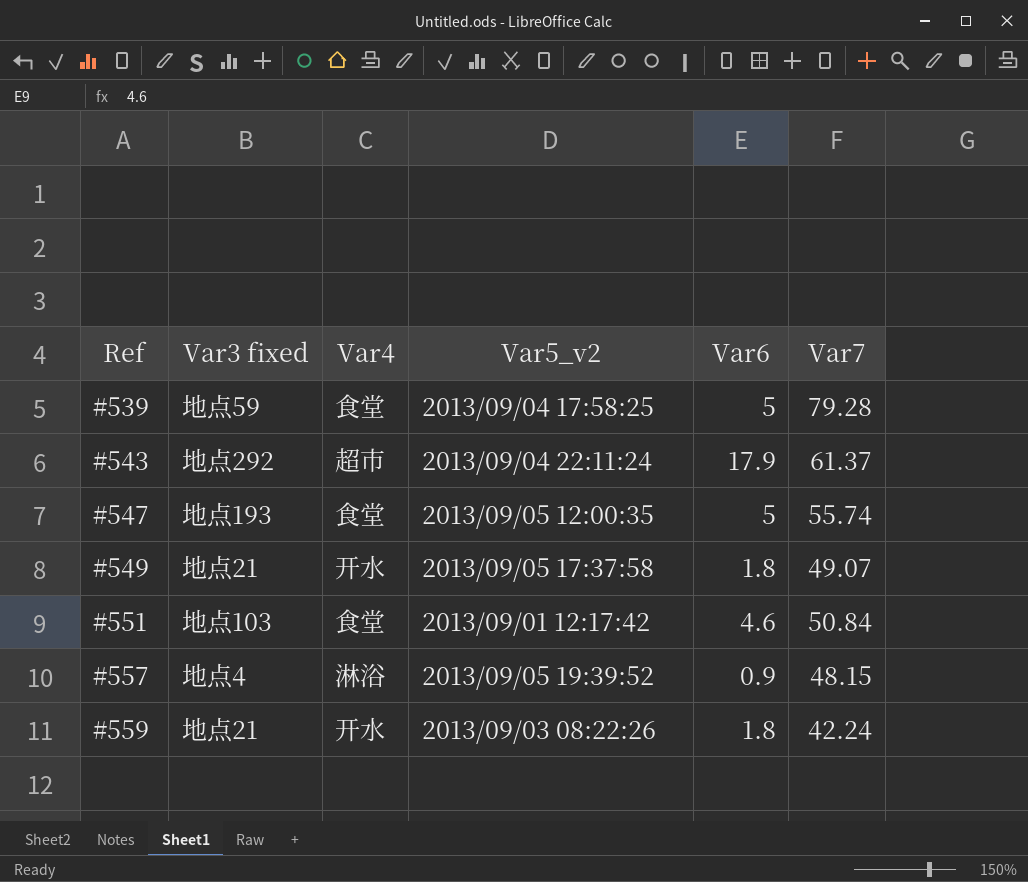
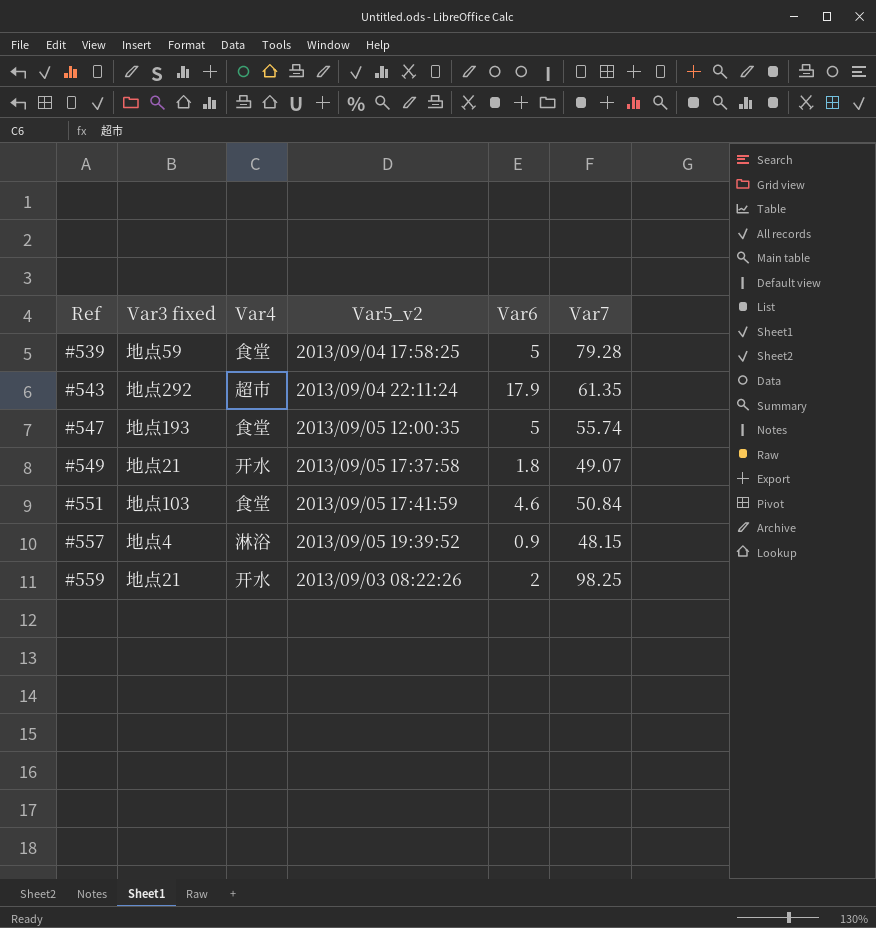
#543 | Var7: 61.37 -> 61.35
#551 | Var5_v2: 2013/09/01 12:17:42 -> 2013/09/05 17:41:59
#559 | Var6: 1.8 -> 2
#559 | Var7: 42.24 -> 98.25

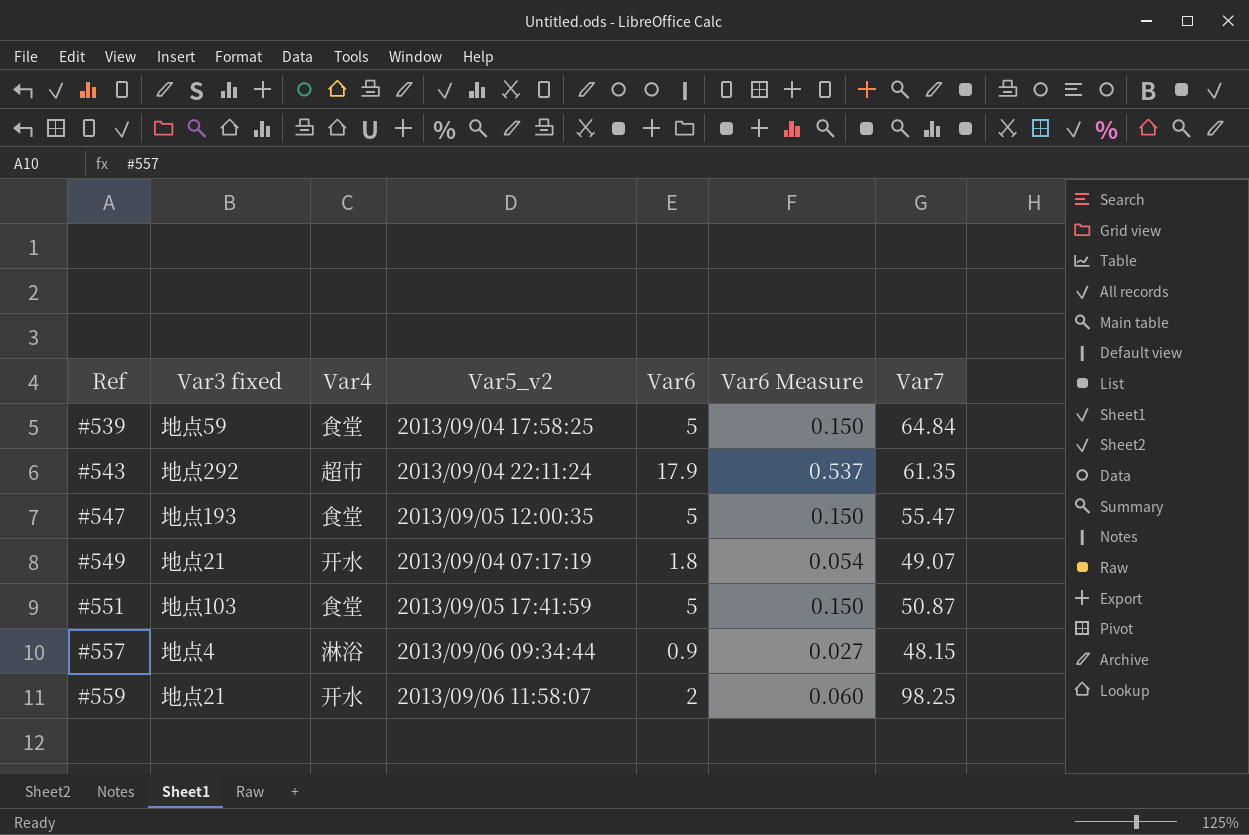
column Var6 Measure | formula: none -> [Var6] * 0.03
#539 | Var7: 79.28 -> 64.84
#547 | Var7: 55.74 -> 55.47
#549 | Var5_v2: 2013/09/05 17:37:58 -> 2013/09/04 07:17:19
#551 | Var6: 4.6 -> 5
#551 | Var7: 50.84 -> 50.87
#557 | Var5_v2: 2013/09/05 19:39:52 -> 2013/09/06 09:34:44
#559 | Var5_v2: 2013/09/03 08:22:26 -> 2013/09/06 11:58:07

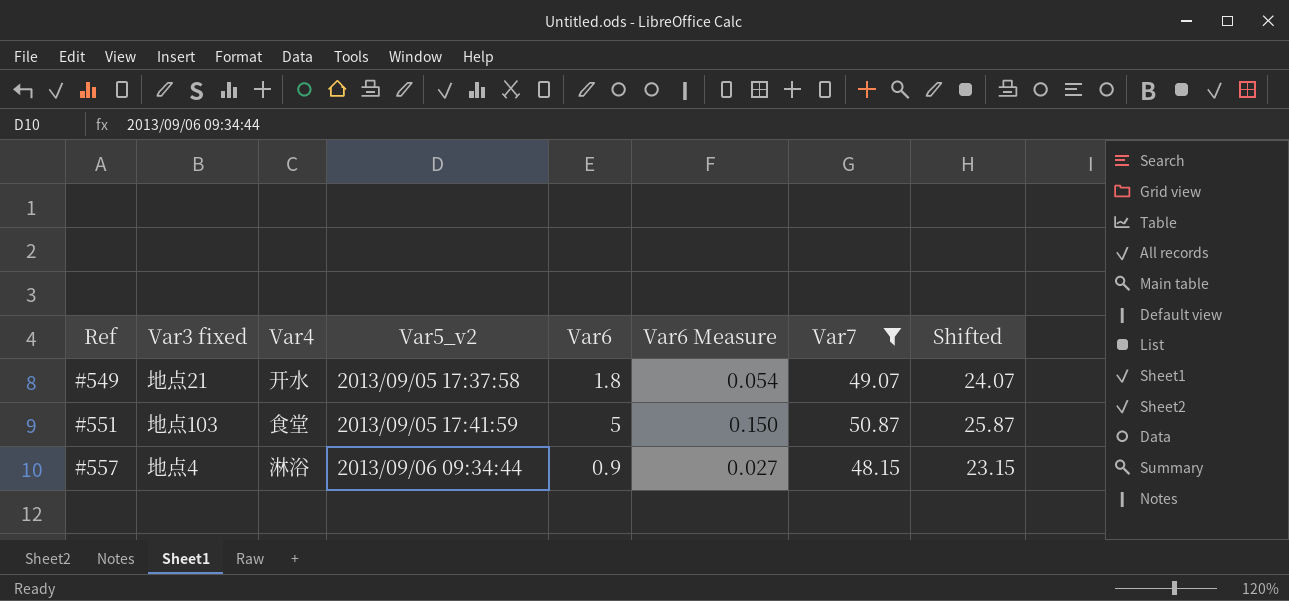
filter: none -> Var7 <= 50.87
column Shifted | formula: none -> [Var7] - 25
#549 | Var5_v2: 2013/09/04 07:17:19 -> 2013/09/05 17:37:58

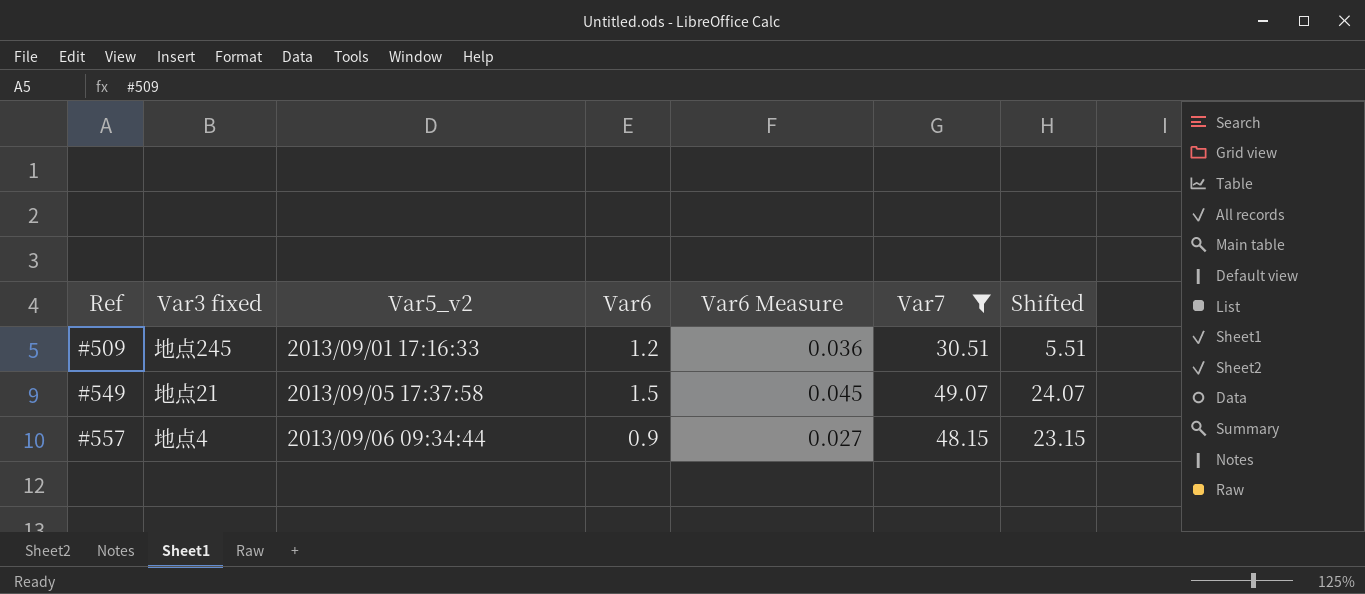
column Var4 | position: 3 -> none
row #551: 地点103 | 食堂 | 2013/09/05 17:41:59 | 5 | 0.150 | 50.87 | 25.87 -> none
row #509: none -> 地点245 | 2013/09/01 17:16:33 | 1.2 | 0.036 | 30.51 | 5.51
#549 | Var6: 1.8 -> 1.5
#549 | Var6 Measure: 0.054 -> 0.045

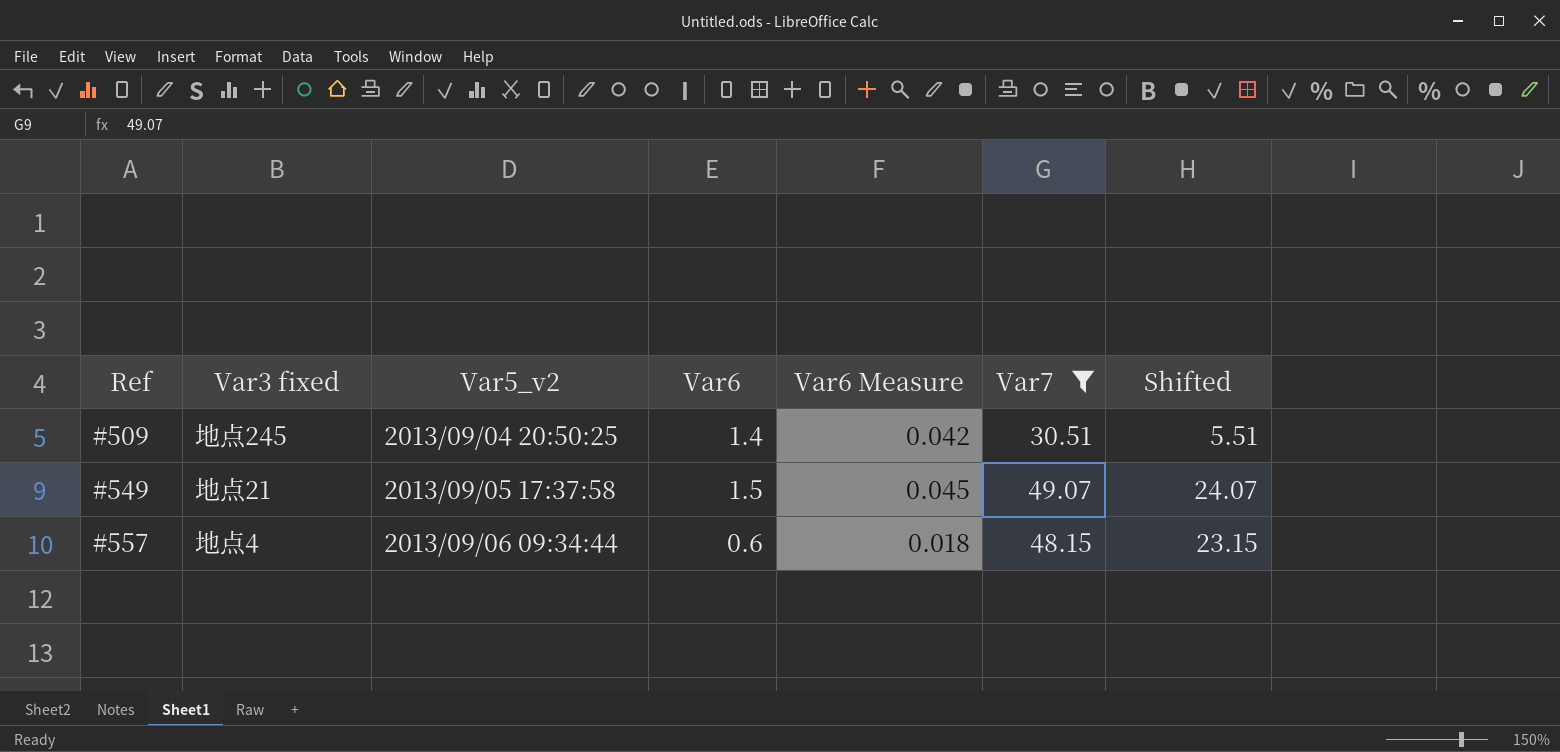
#509 | Var5_v2: 2013/09/01 17:16:33 -> 2013/09/04 20:50:25
#509 | Var6: 1.2 -> 1.4
#509 | Var6 Measure: 0.036 -> 0.042
#557 | Var6: 0.9 -> 0.6
#557 | Var6 Measure: 0.027 -> 0.018

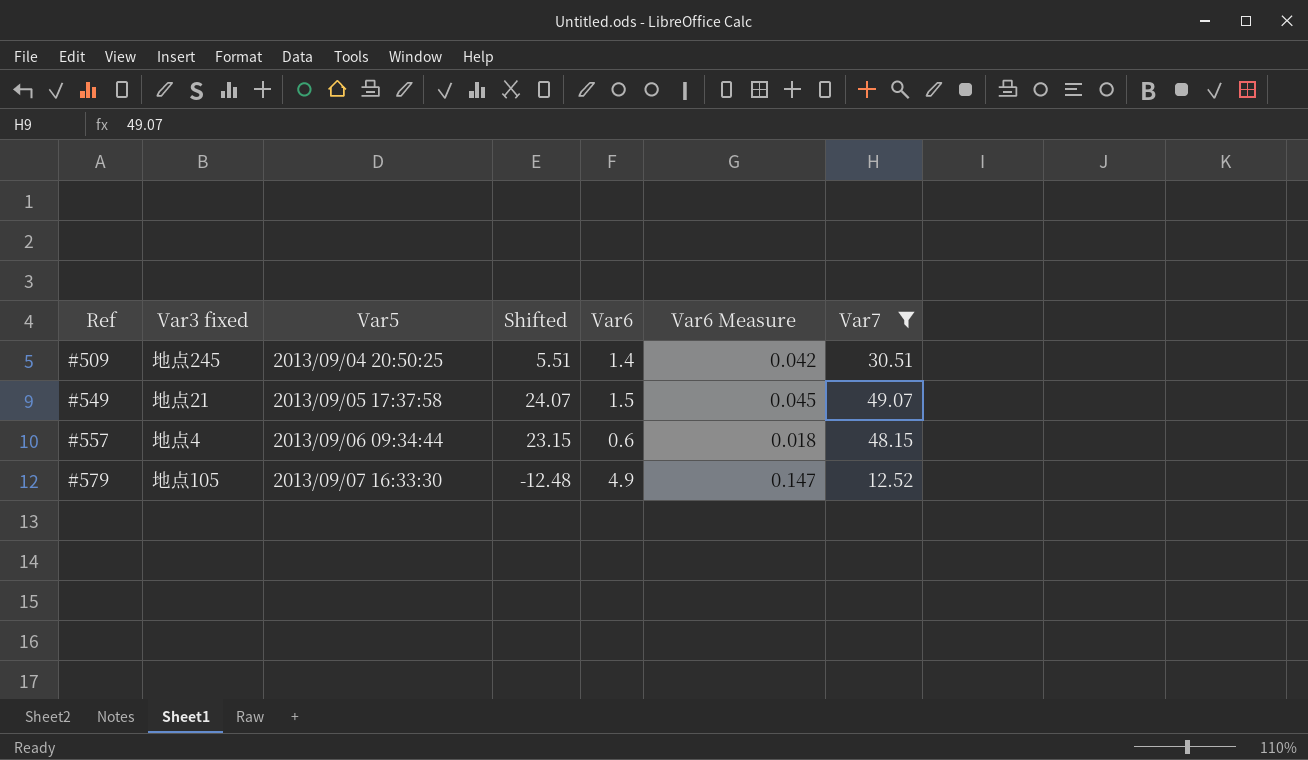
column name: Var5_v2 -> Var5
column Shifted | position: 7 -> 4
row #579: none -> 地点105 | 2013/09/07 16:33:30 | -12.48 | 4.9 | 0.147 | 12.52

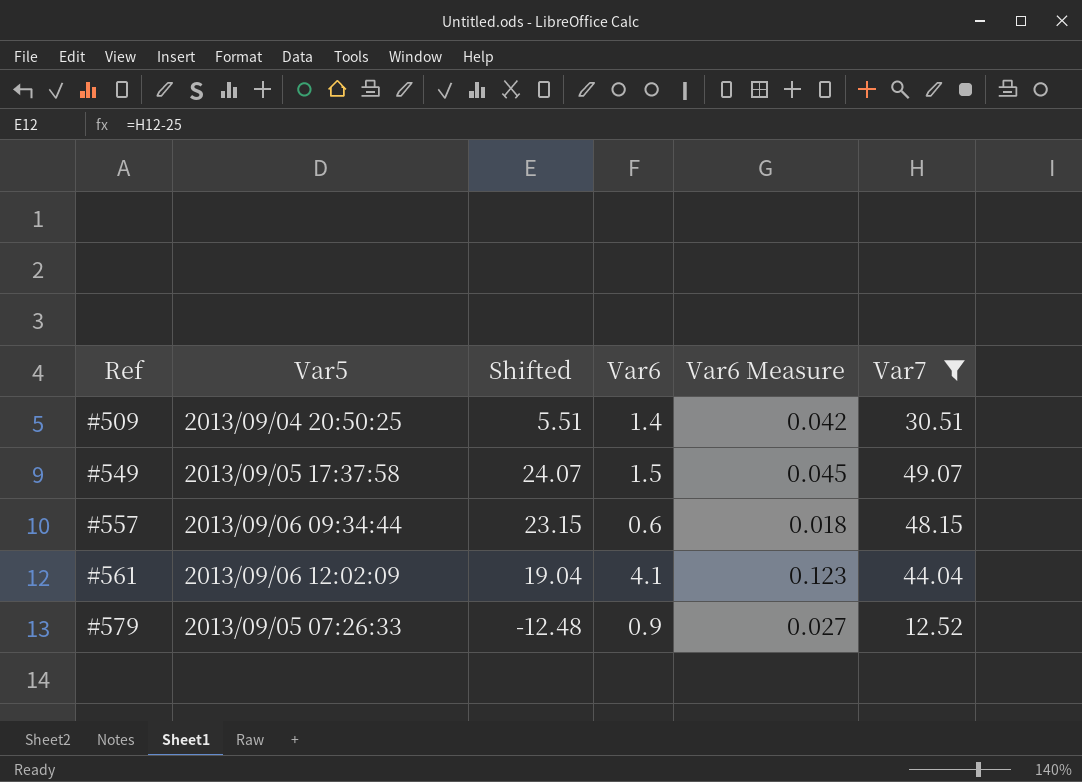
column Var3 fixed | position: 2 -> none
row #561: none -> 2013/09/06 12:02:09 | 19.04 | 4.1 | 0.123 | 44.04
#579 | Var5: 2013/09/07 16:33:30 -> 2013/09/05 07:26:33
#579 | Var6: 4.9 -> 0.9
#579 | Var6 Measure: 0.147 -> 0.027

